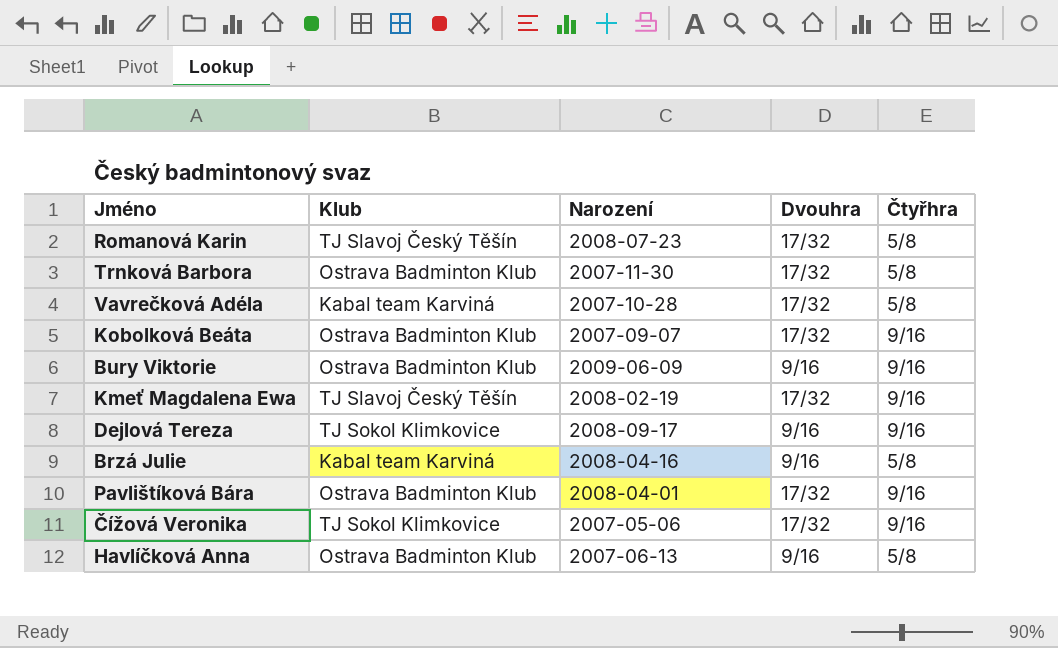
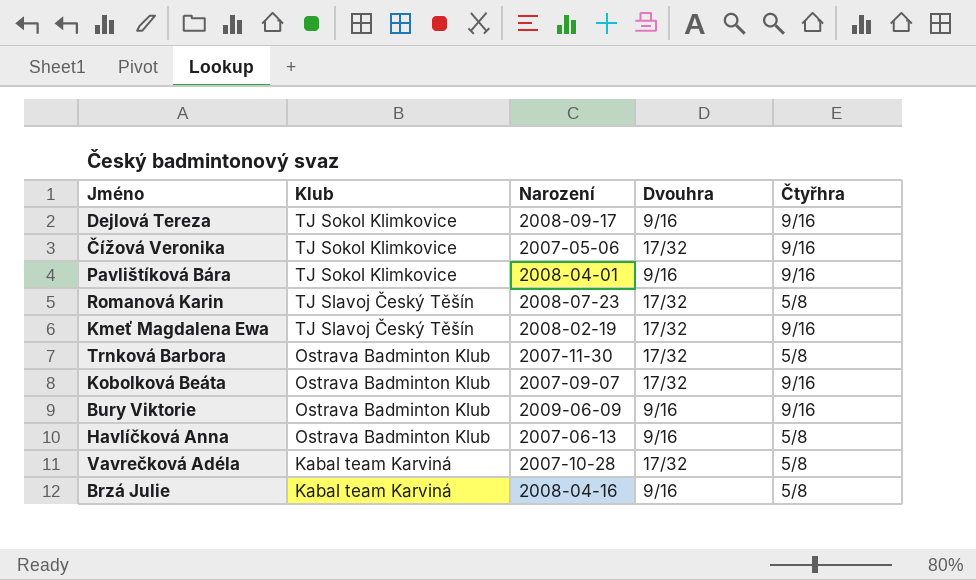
row order: none -> Klub descending
Pavlištíková Bára | Klub: Ostrava Badminton Klub -> TJ Sokol Klimkovice
Pavlištíková Bára | Dvouhra: 17/32 -> 9/16

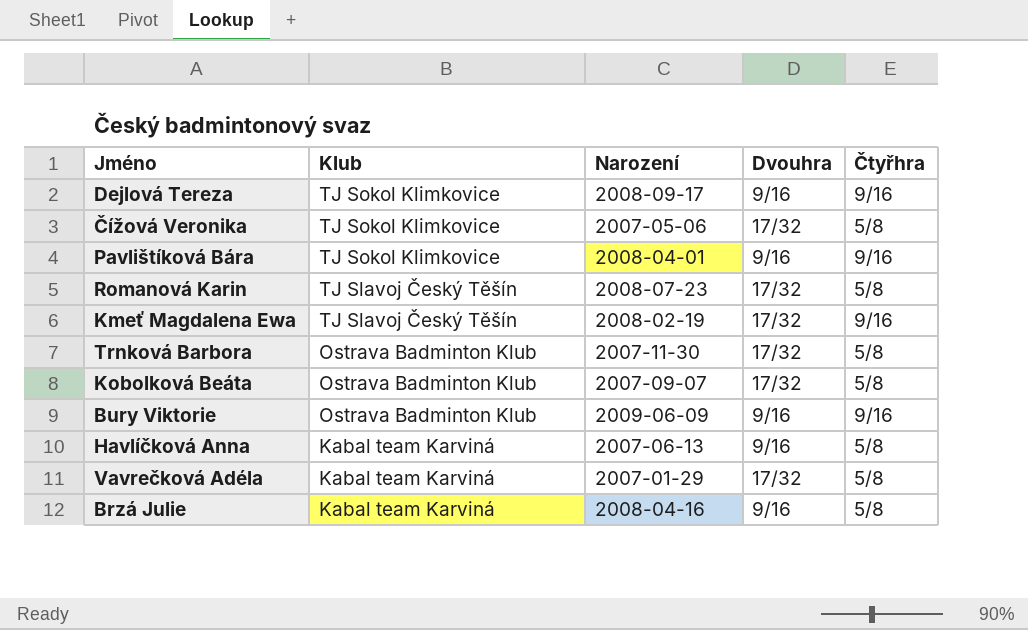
Čížová Veronika | Čtyřhra: 9/16 -> 5/8
Kobolková Beáta | Čtyřhra: 9/16 -> 5/8
Havlíčková Anna | Klub: Ostrava Badminton Klub -> Kabal team Karviná
Vavrečková Adéla | Narození: 2007-10-28 -> 2007-01-29

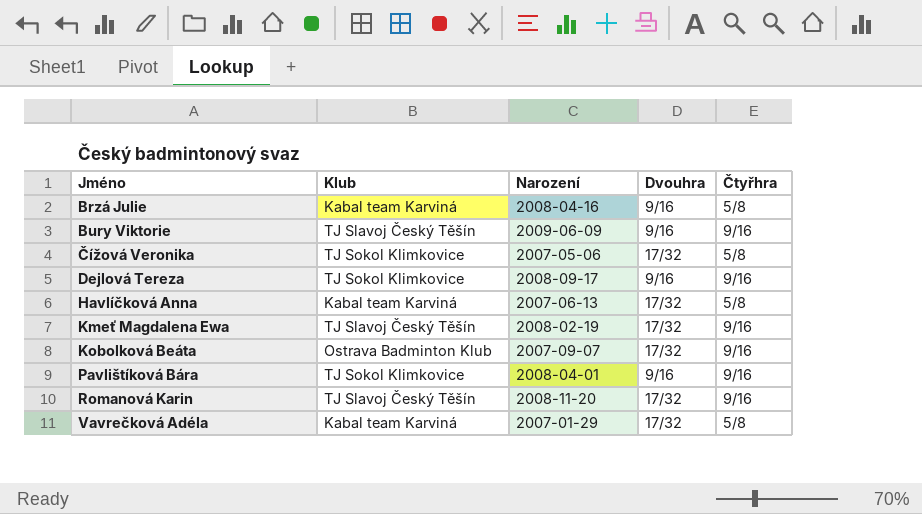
row order: Klub descending -> Jméno ascending
row Trnková Barbora: Ostrava Badminton Klub | 2007-11-30 | 17/32 | 5/8 -> none
Bury Viktorie | Klub: Ostrava Badminton Klub -> TJ Slavoj Český Těšín
Havlíčková Anna | Dvouhra: 9/16 -> 17/32
Kobolková Beáta | Čtyřhra: 5/8 -> 9/16
Romanová Karin | Narození: 2008-07-23 -> 2008-11-20
Romanová Karin | Čtyřhra: 5/8 -> 9/16

